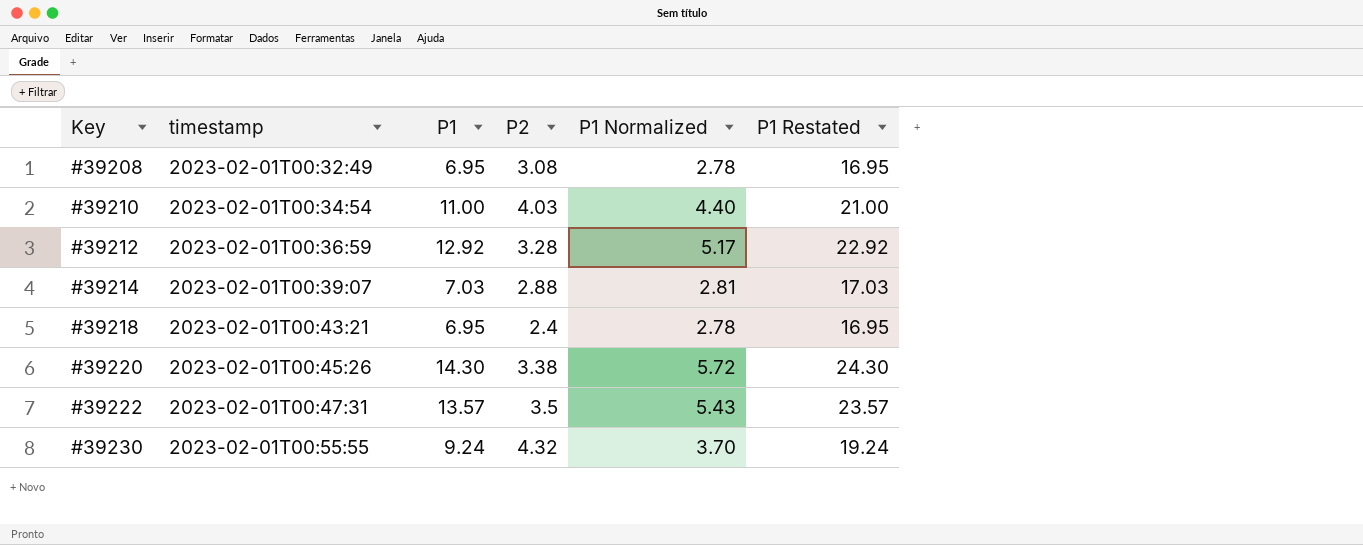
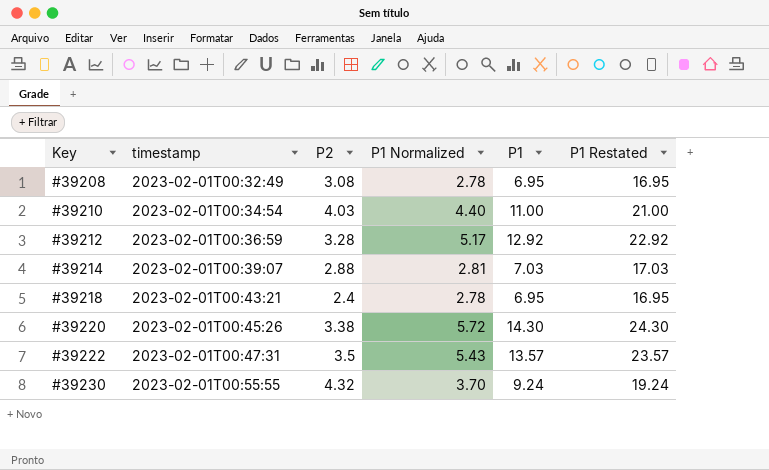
column P1 | position: 3 -> 5

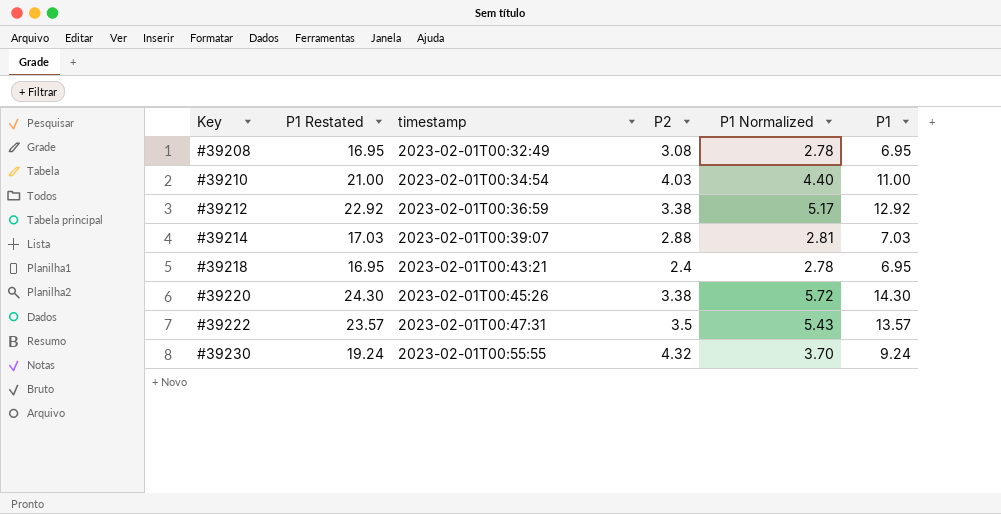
column P1 Restated | position: 6 -> 2
#39212 | P2: 3.28 -> 3.38

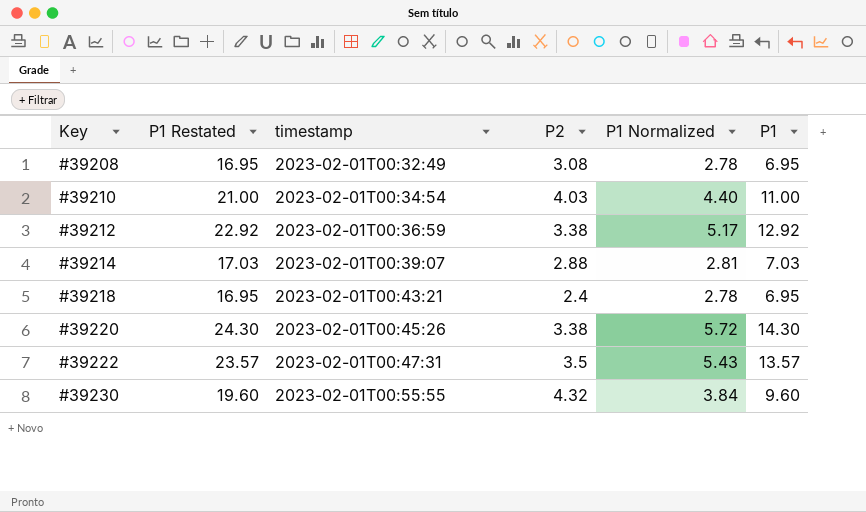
#39230 | P1 Restated: 19.24 -> 19.60
#39230 | P1 Normalized: 3.70 -> 3.84
#39230 | P1: 9.24 -> 9.60

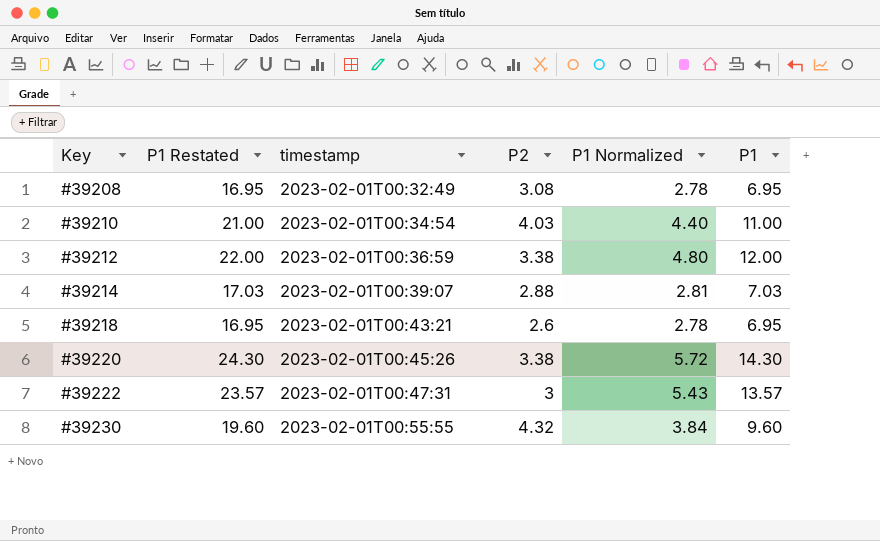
#39212 | P1 Restated: 22.92 -> 22.00
#39212 | P1 Normalized: 5.17 -> 4.80
#39212 | P1: 12.92 -> 12.00
#39218 | P2: 2.4 -> 2.6
#39222 | P2: 3.5 -> 3

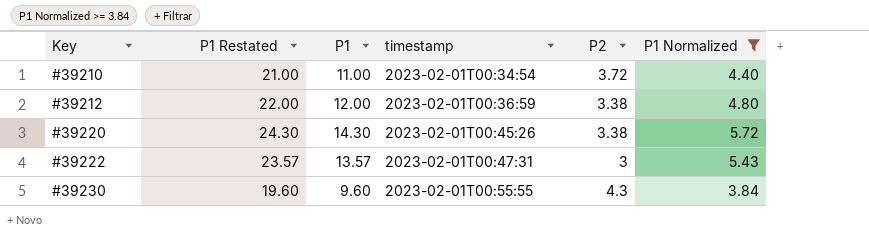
filter: none -> P1 Normalized >= 3.84
column P1 | position: 6 -> 3
#39210 | P2: 4.03 -> 3.72
#39230 | P2: 4.32 -> 4.3

